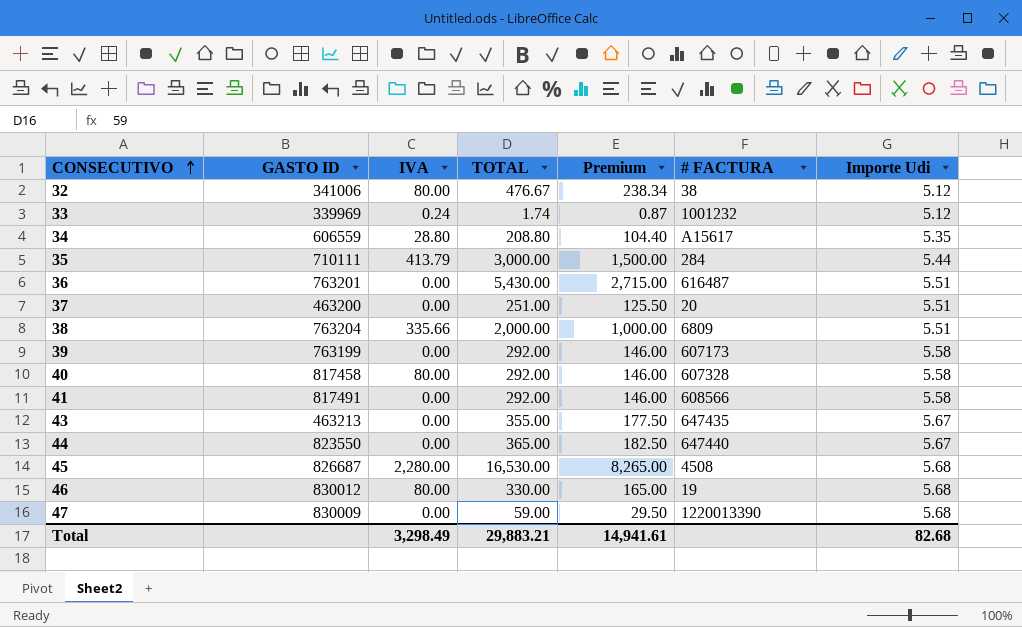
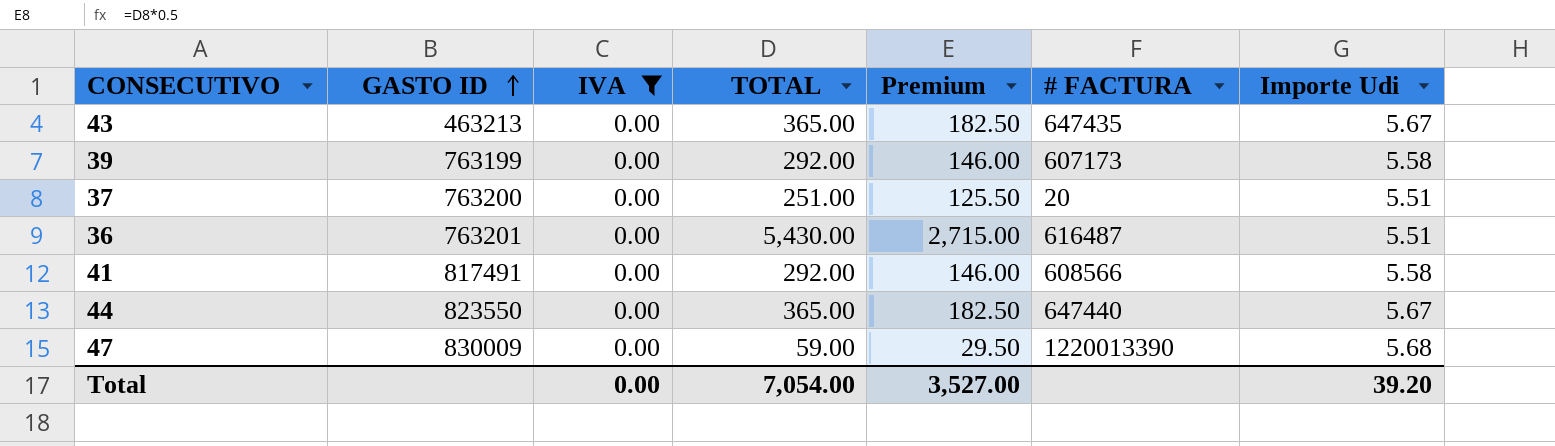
filter: none -> IVA = 0.00
row order: CONSECUTIVO ascending -> GASTO ID ascending
43 | TOTAL: 355.00 -> 365.00
43 | Premium: 177.50 -> 182.50
37 | GASTO ID: 463200 -> 763200
Total | IVA: 3,298.49 -> 0.00
Total | TOTAL: 29,883.21 -> 7,054.00
Total | Premium: 14,941.61 -> 3,527.00
Total | Importe Udi: 82.68 -> 39.20

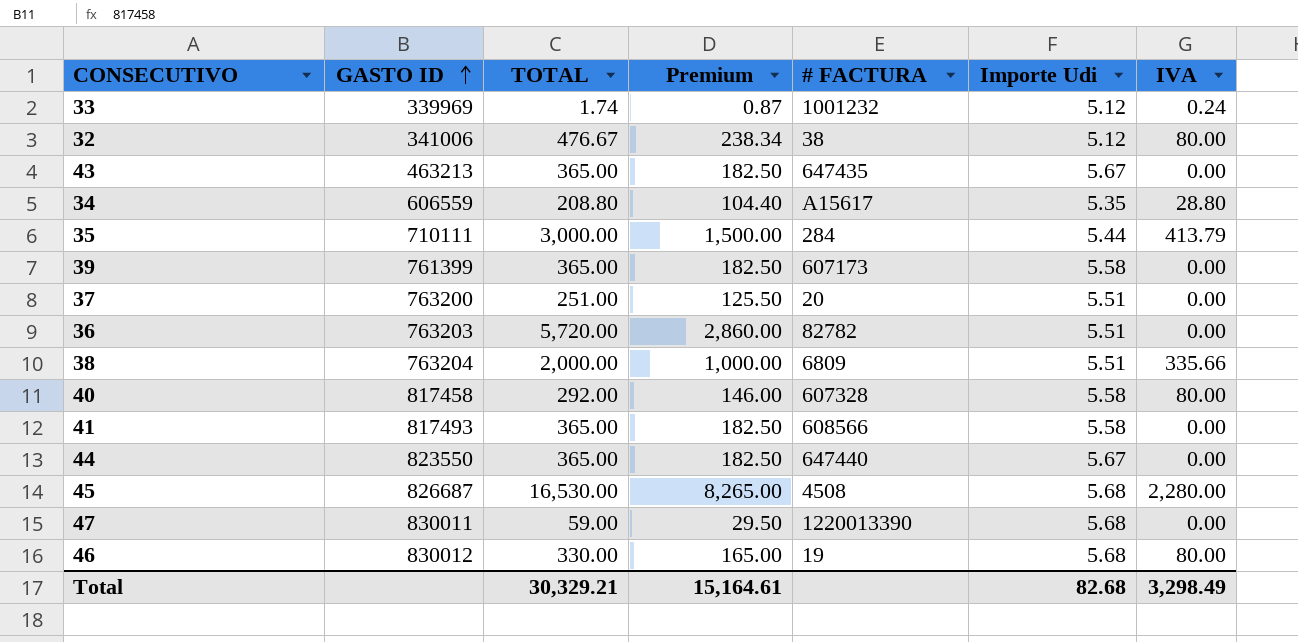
filter: IVA = 0.00 -> none
column IVA | position: 3 -> 7
39 | GASTO ID: 763199 -> 761399
39 | TOTAL: 292.00 -> 365.00
39 | Premium: 146.00 -> 182.50
36 | GASTO ID: 763201 -> 763203
36 | TOTAL: 5,430.00 -> 5,720.00
36 | Premium: 2,715.00 -> 2,860.00
36 | # FACTURA: 616487 -> 82782
41 | GASTO ID: 817491 -> 817493
41 | TOTAL: 292.00 -> 365.00
41 | Premium: 146.00 -> 182.50
47 | GASTO ID: 830009 -> 830011
Total | TOTAL: 7,054.00 -> 30,329.21
Total | Premium: 3,527.00 -> 15,164.61
Total | Importe Udi: 39.20 -> 82.68
Total | IVA: 0.00 -> 3,298.49

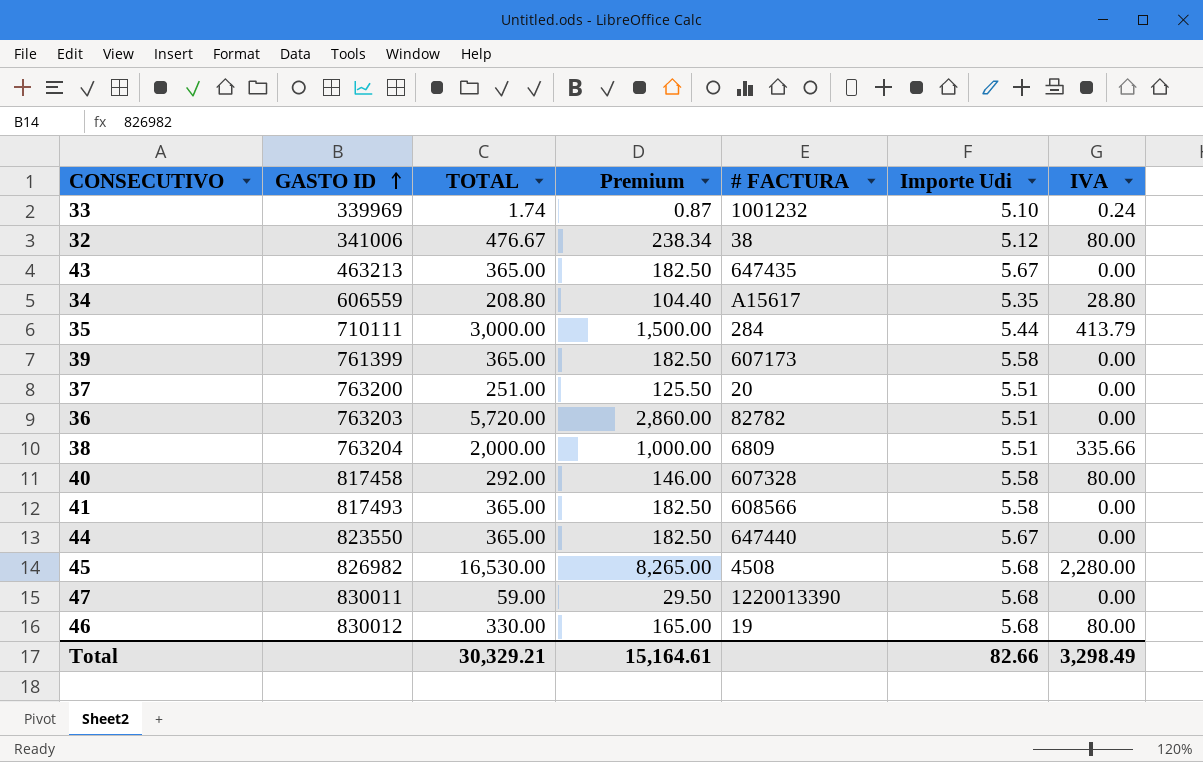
33 | Importe Udi: 5.12 -> 5.10
45 | GASTO ID: 826687 -> 826982
Total | Importe Udi: 82.68 -> 82.66

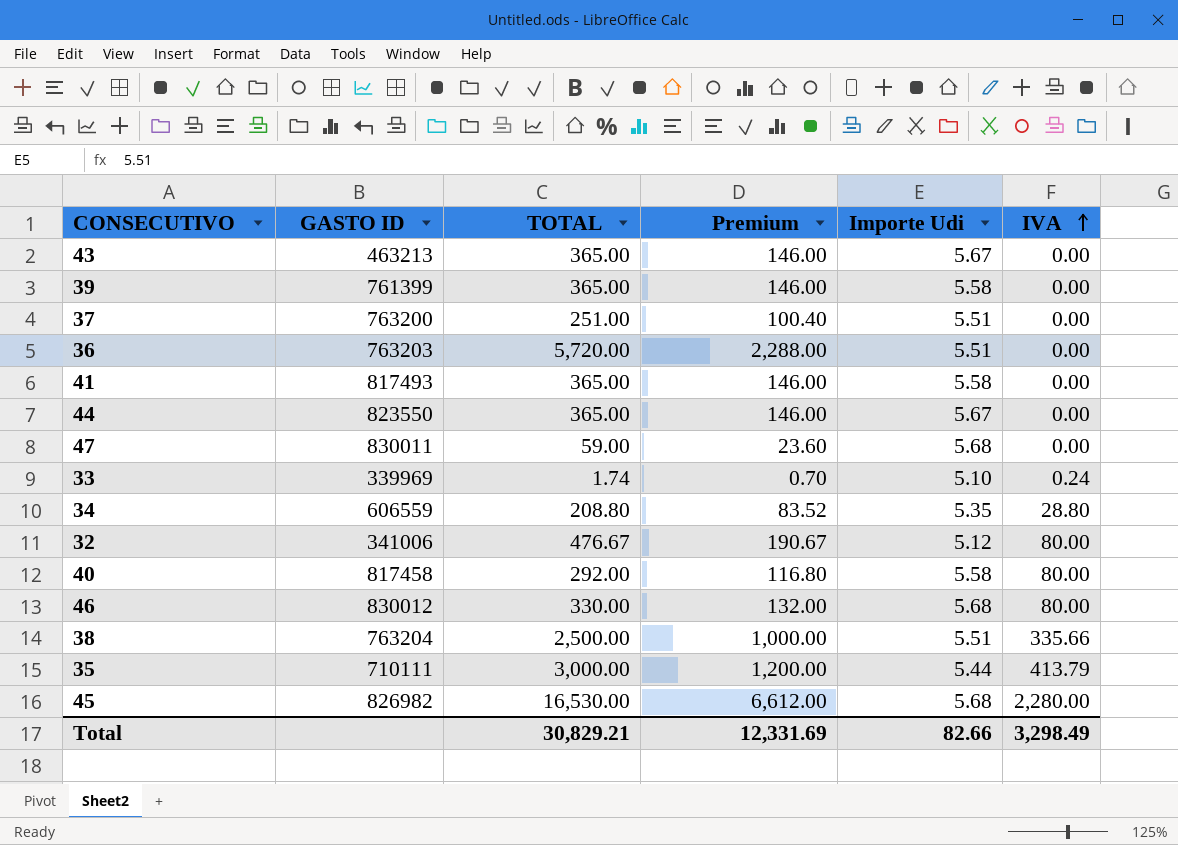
row order: GASTO ID ascending -> IVA ascending
column # FACTURA | position: 5 -> none
column Premium | formula: [TOTAL] * 0.5 -> [TOTAL] * 0.4
38 | TOTAL: 2,000.00 -> 2,500.00
Total | TOTAL: 30,329.21 -> 30,829.21
Total | Premium: 15,164.61 -> 12,331.69

